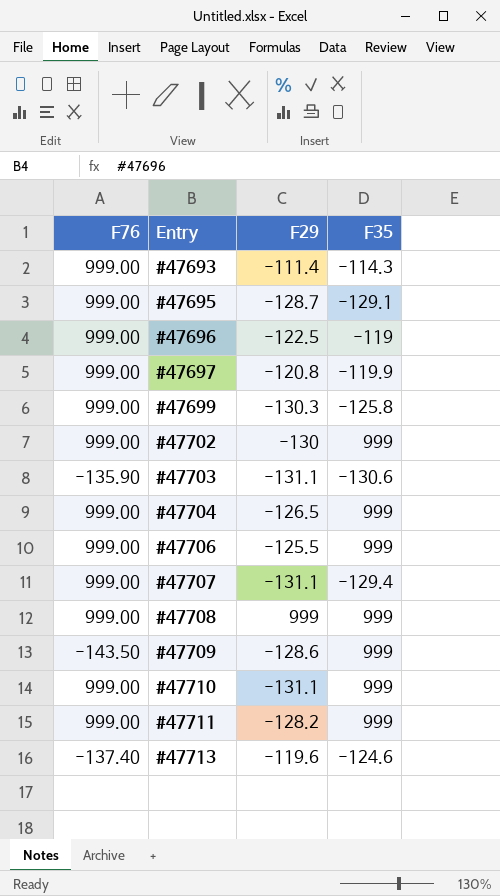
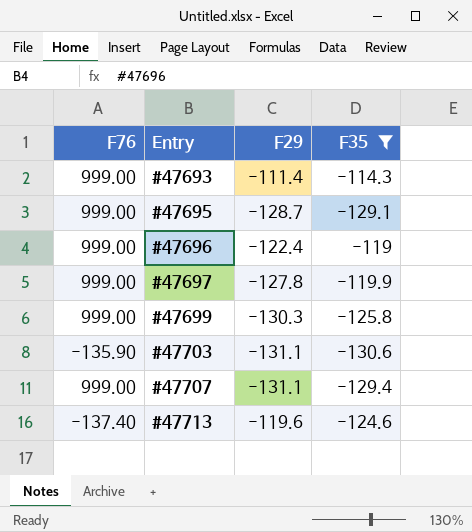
filter: none -> F35 != 999
#47696 | F29: -122.5 -> -122.4
#47697 | F29: -120.8 -> -127.8

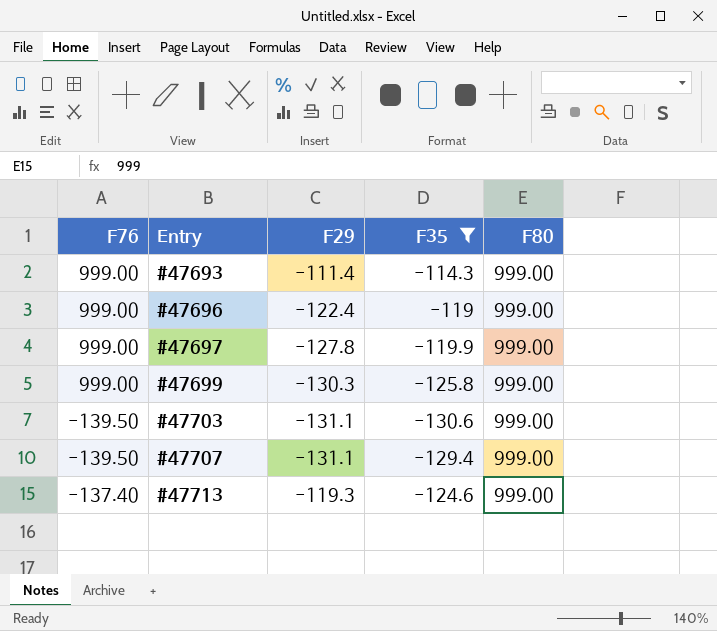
column F80 | position: none -> 5
row #47695: 999.00 | -128.7 | -129.1 -> none
#47703 | F76: -135.90 -> -139.50
#47707 | F76: 999.00 -> -139.50
#47713 | F29: -119.6 -> -119.3

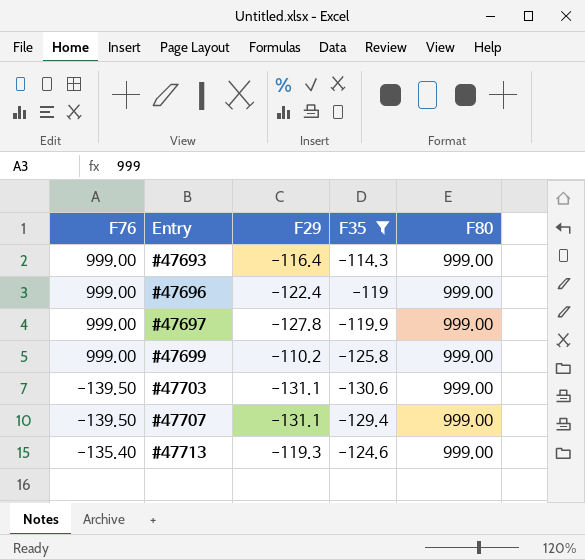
#47693 | F29: -111.4 -> -116.4
#47699 | F29: -130.3 -> -110.2
#47713 | F76: -137.40 -> -135.40

